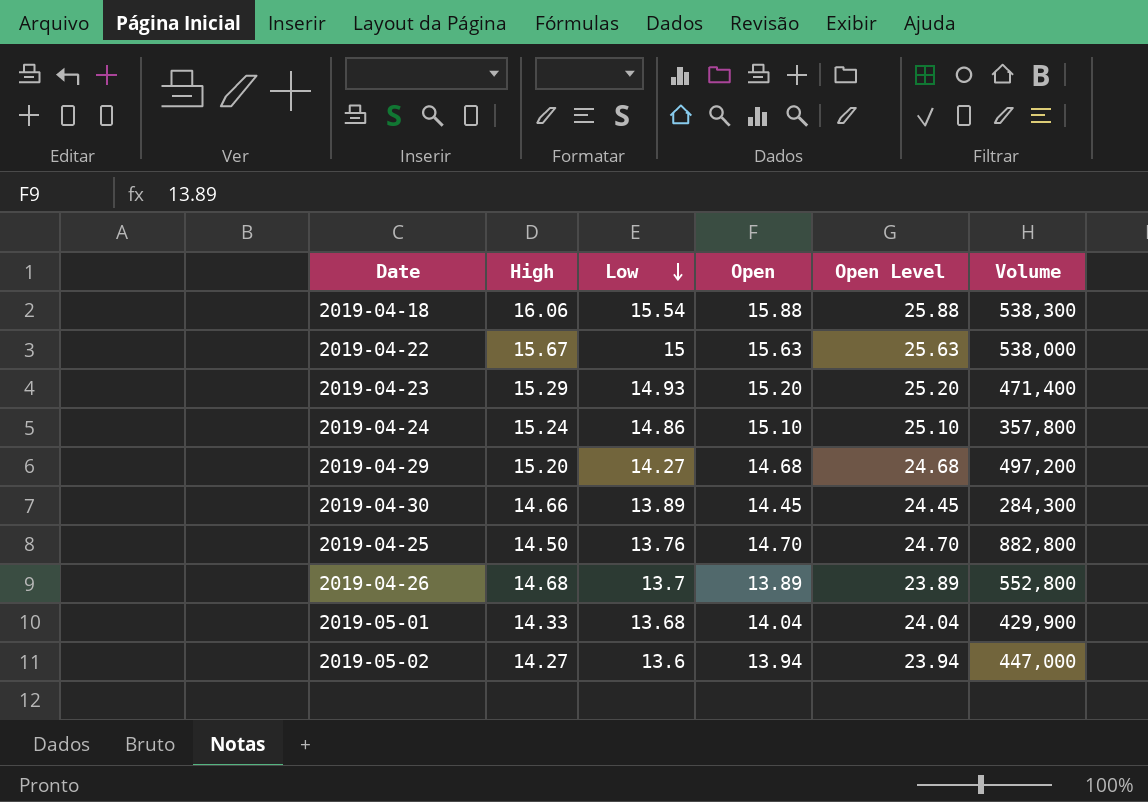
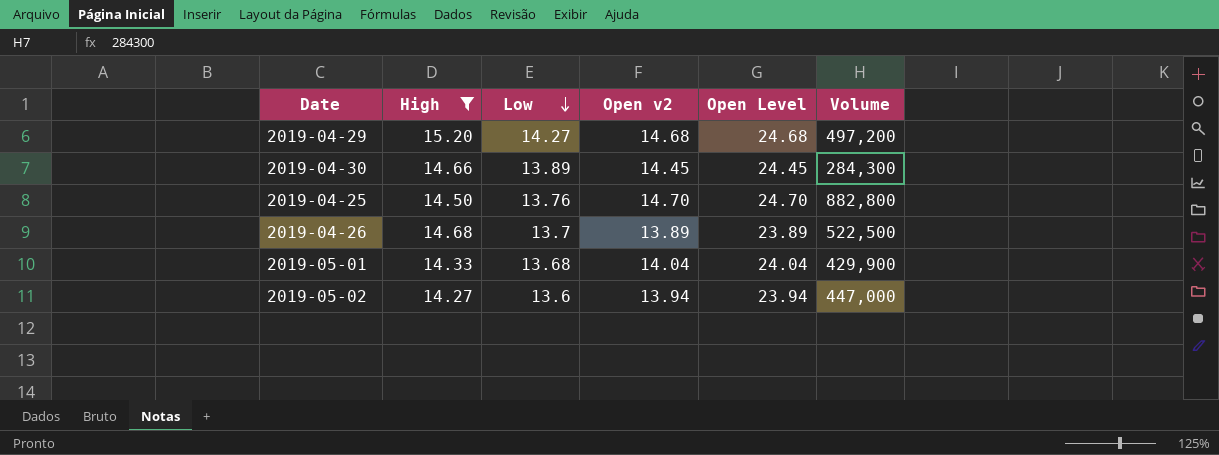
filter: none -> High <= 15.20
column name: Open -> Open v2
2019-04-26 | Volume: 552,800 -> 522,500

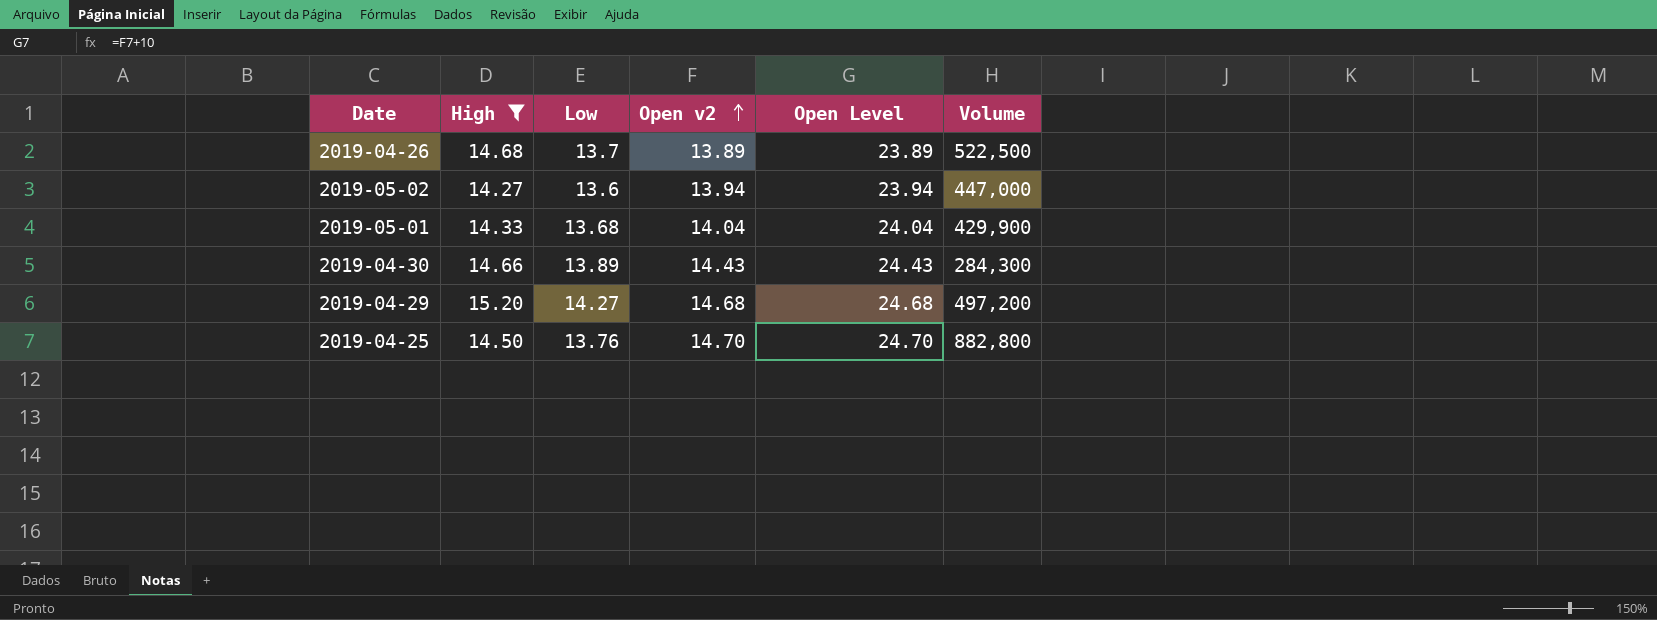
row order: Low descending -> Open v2 ascending
2019-04-30 | Open v2: 14.45 -> 14.43
2019-04-30 | Open Level: 24.45 -> 24.43

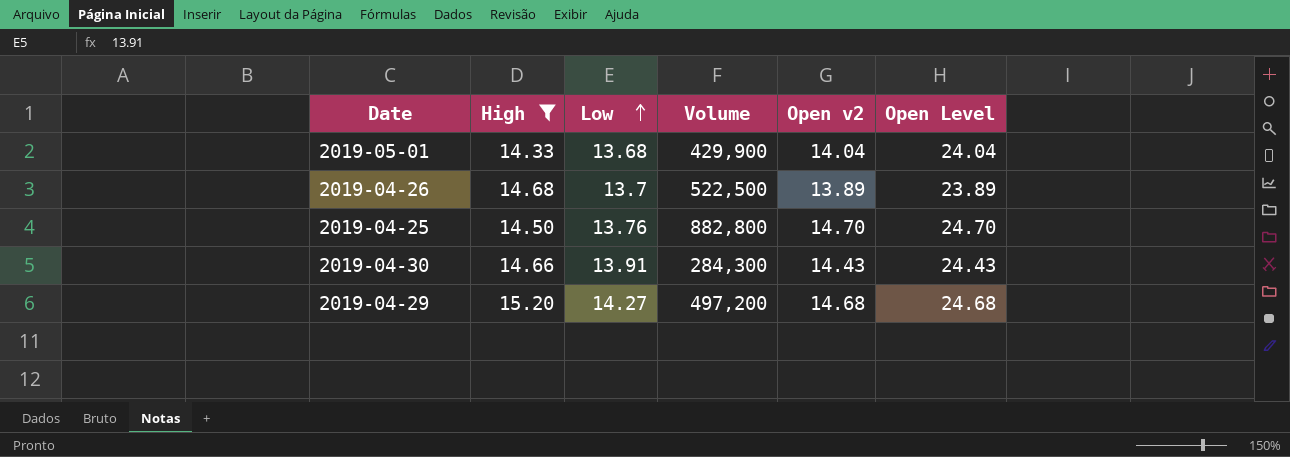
row order: Open v2 ascending -> Low ascending
column Volume | position: 6 -> 4
row 2019-05-02: 14.27 | 13.6 | 13.94 | 23.94 | 447,000 -> none
2019-04-30 | Low: 13.89 -> 13.91

